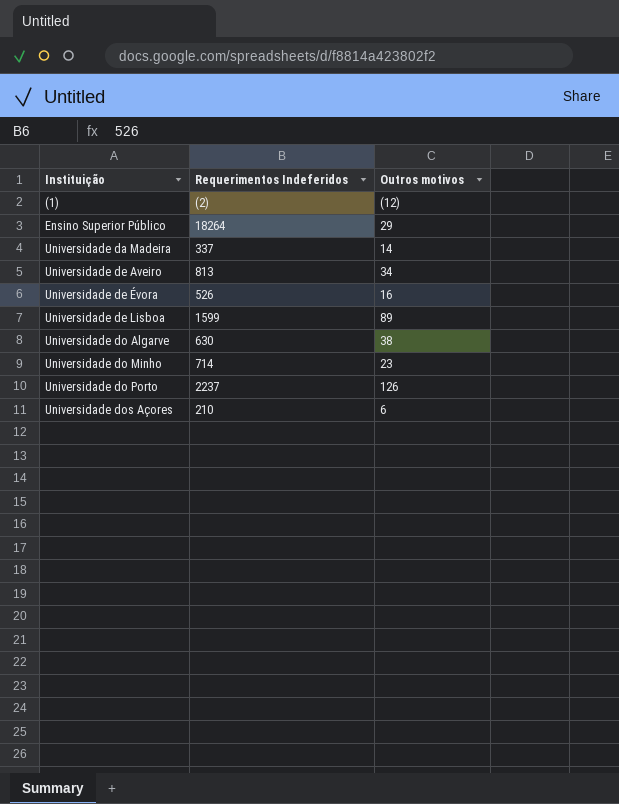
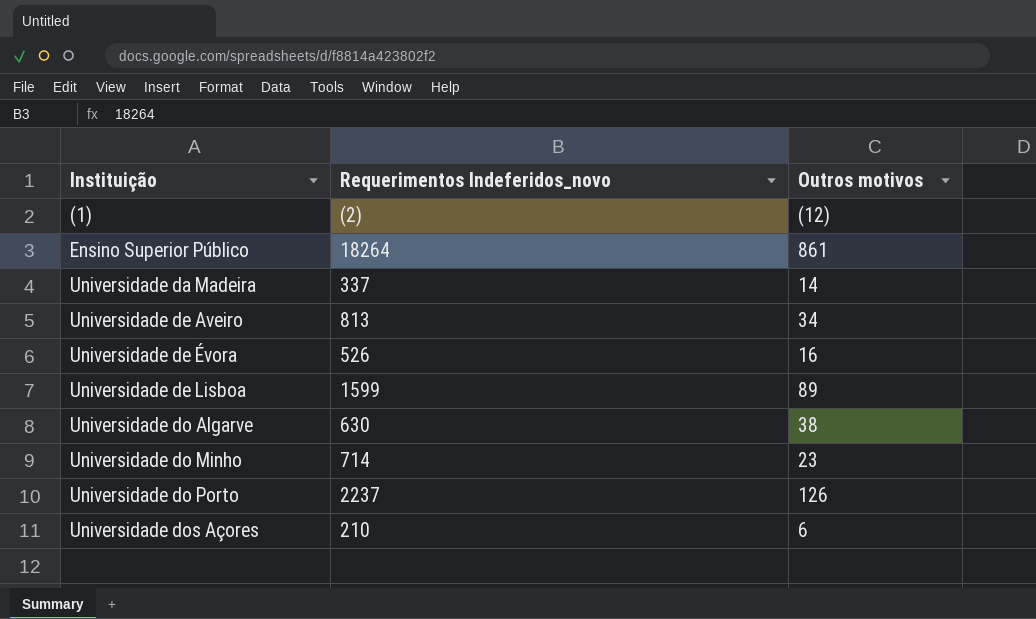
column name: Requerimentos Indeferidos -> Requerimentos Indeferidos_novo
Ensino Superior Público | Outros motivos: 29 -> 861

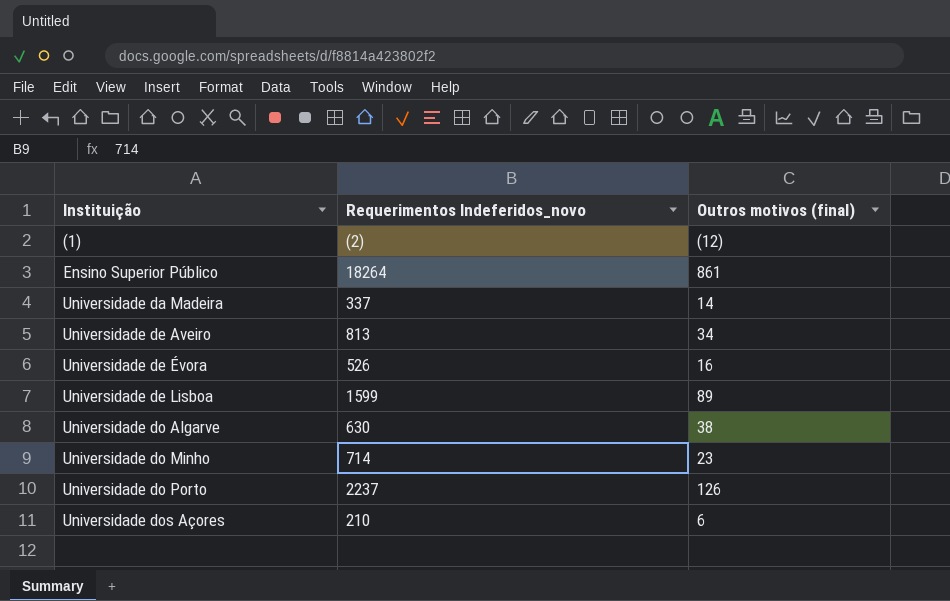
column name: Outros motivos -> Outros motivos (final)

